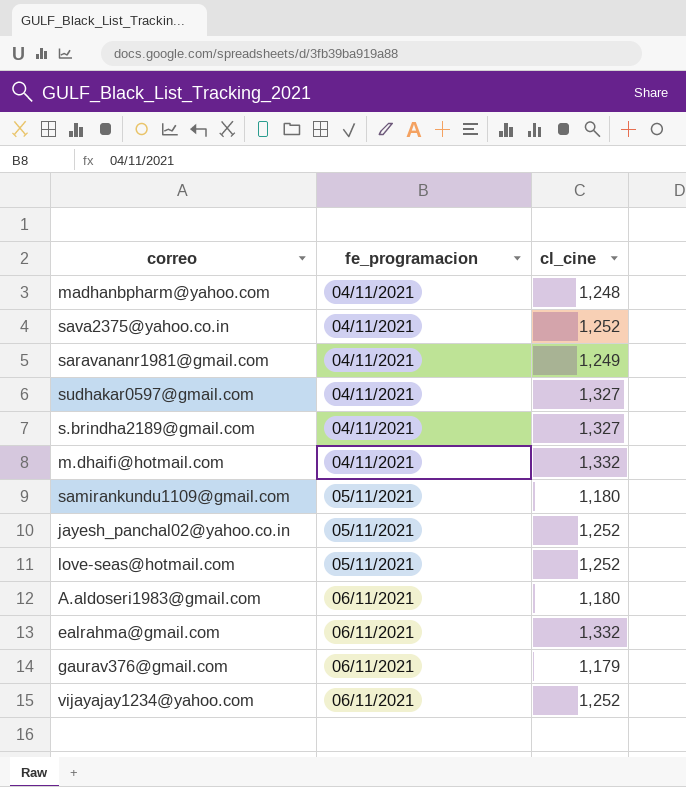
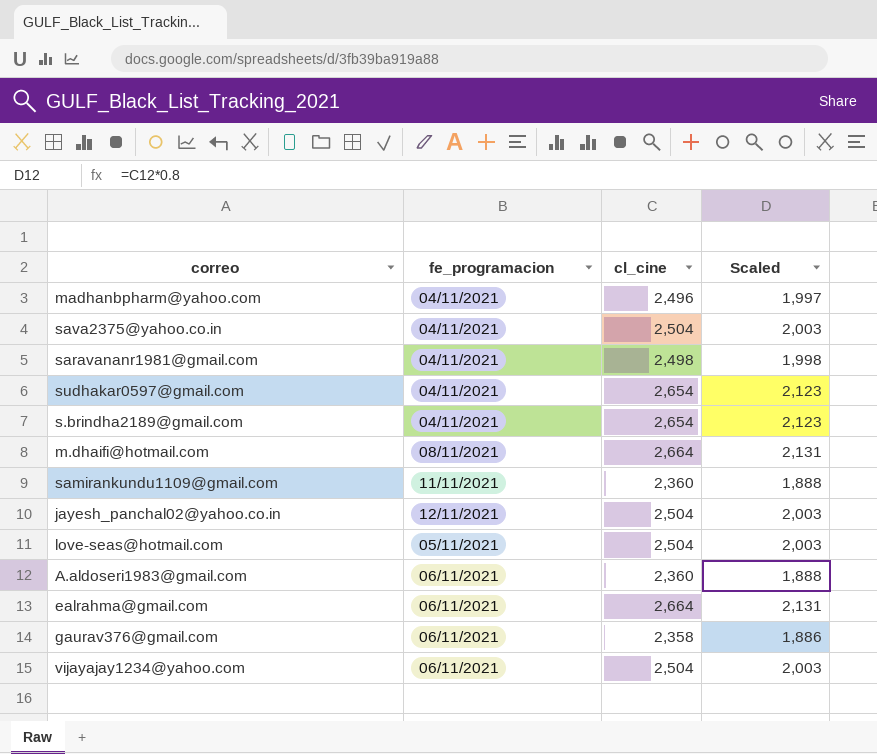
column Scaled | formula: none -> [cl_cine] * 0.8
madhanbpharm@yahoo.com | cl_cine: 1,248 -> 2,496
sava2375@yahoo.co.in | cl_cine: 1,252 -> 2,504
saravananr1981@gmail.com | cl_cine: 1,249 -> 2,498
sudhakar0597@gmail.com | cl_cine: 1,327 -> 2,654
s.brindha2189@gmail.com | cl_cine: 1,327 -> 2,654
m.dhaifi@hotmail.com | fe_programacion: 04/11/2021 -> 08/11/2021
m.dhaifi@hotmail.com | cl_cine: 1,332 -> 2,664
samirankundu1109@gmail.com | fe_programacion: 05/11/2021 -> 11/11/2021
samirankundu1109@gmail.com | cl_cine: 1,180 -> 2,360
jayesh_panchal02@yahoo.co.in | fe_programacion: 05/11/2021 -> 12/11/2021
jayesh_panchal02@yahoo.co.in | cl_cine: 1,252 -> 2,504
love-seas@hotmail.com | cl_cine: 1,252 -> 2,504
A.aldoseri1983@gmail.com | cl_cine: 1,180 -> 2,360
ealrahma@gmail.com | cl_cine: 1,332 -> 2,664
gaurav376@gmail.com | cl_cine: 1,179 -> 2,358
vijayajay1234@yahoo.com | cl_cine: 1,252 -> 2,504

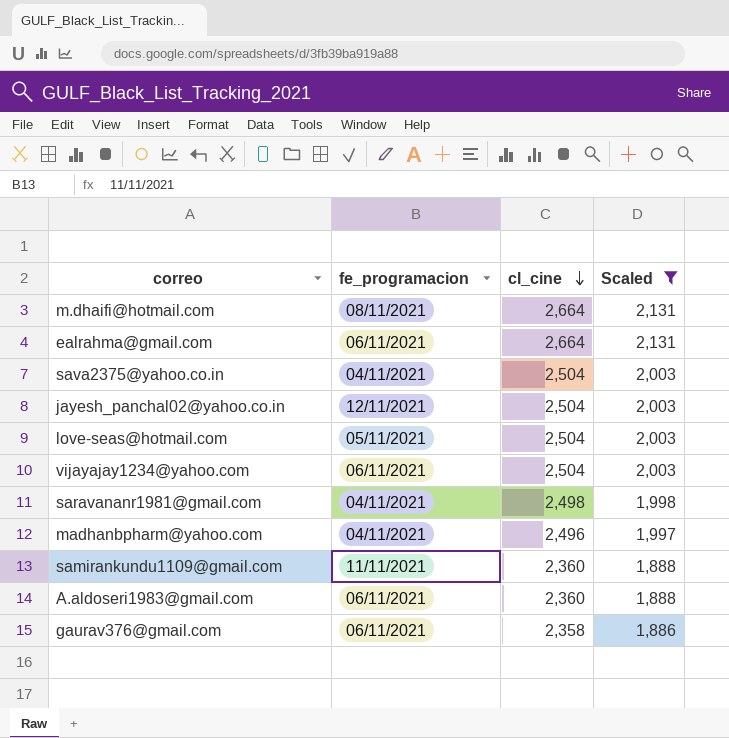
filter: none -> Scaled != 2,123
row order: none -> cl_cine descending

